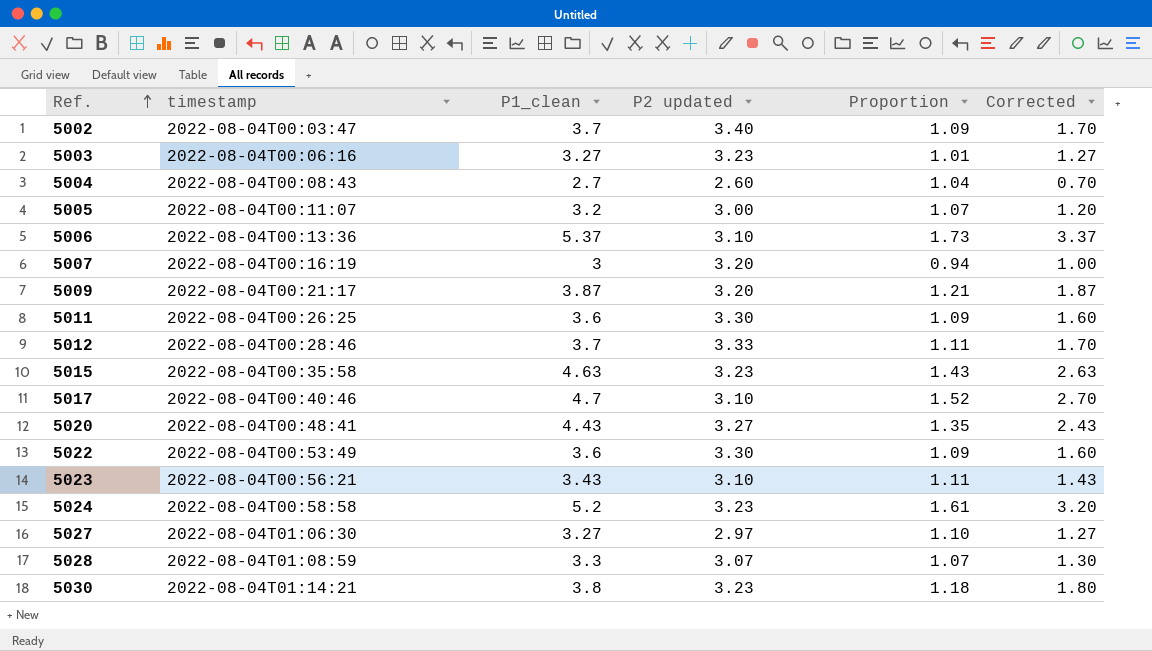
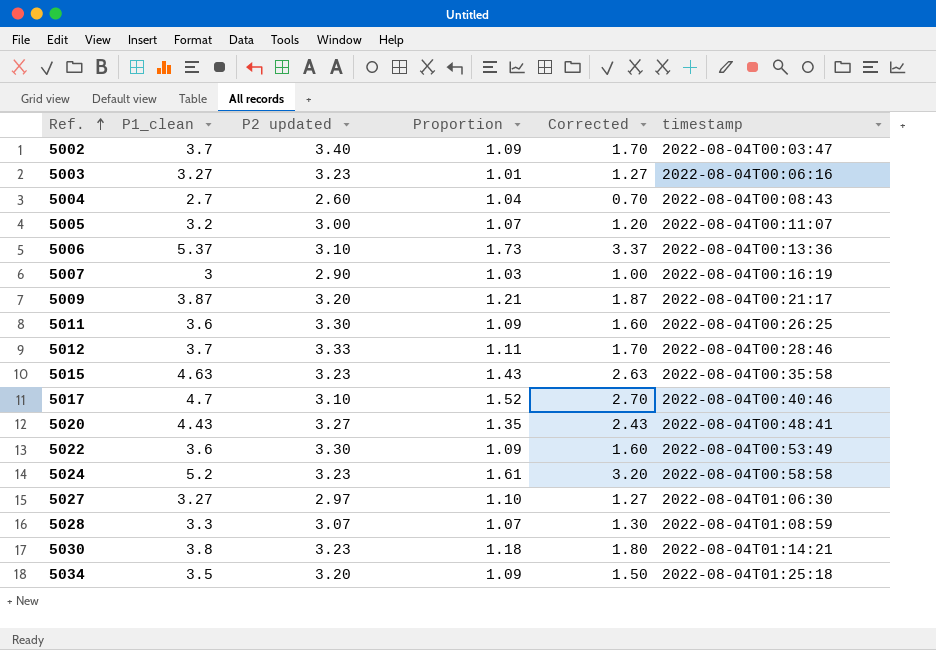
column timestamp | position: 2 -> 6
row 5023: 2022-08-04T00:56:21 | 3.43 | 3.10 | 1.11 | 1.43 -> none
5007 | P2 updated: 3.20 -> 2.90
5007 | Proportion: 0.94 -> 1.03
row 5034: none -> 3.5 | 3.20 | 1.09 | 1.50 | 2022-08-04T01:25:18

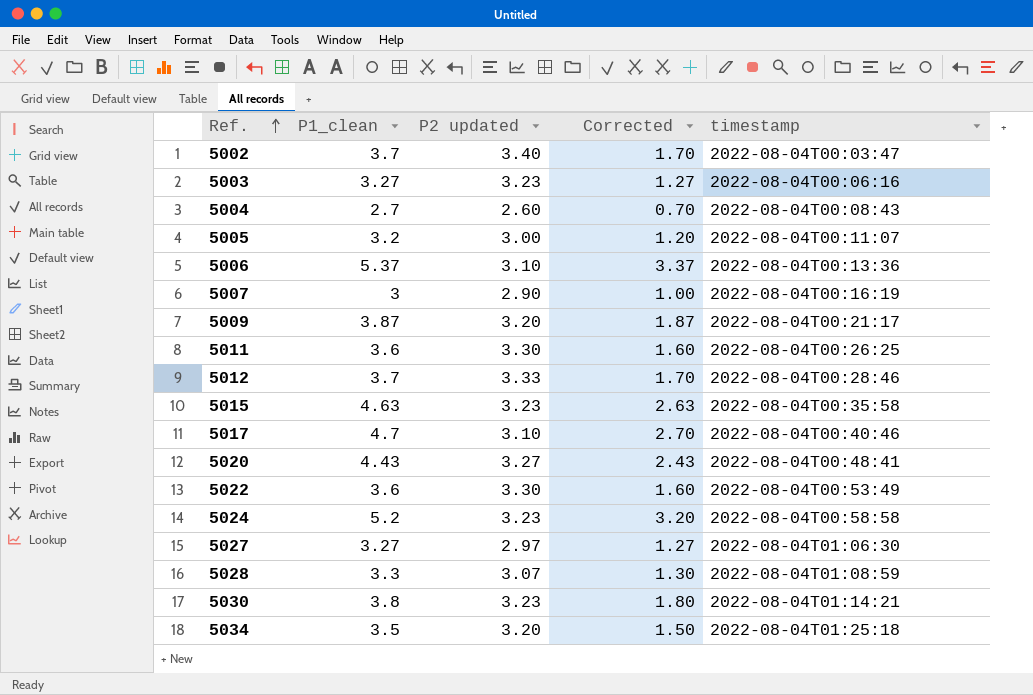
column Proportion | formula: [P1_clean] / [P2 updated] -> none

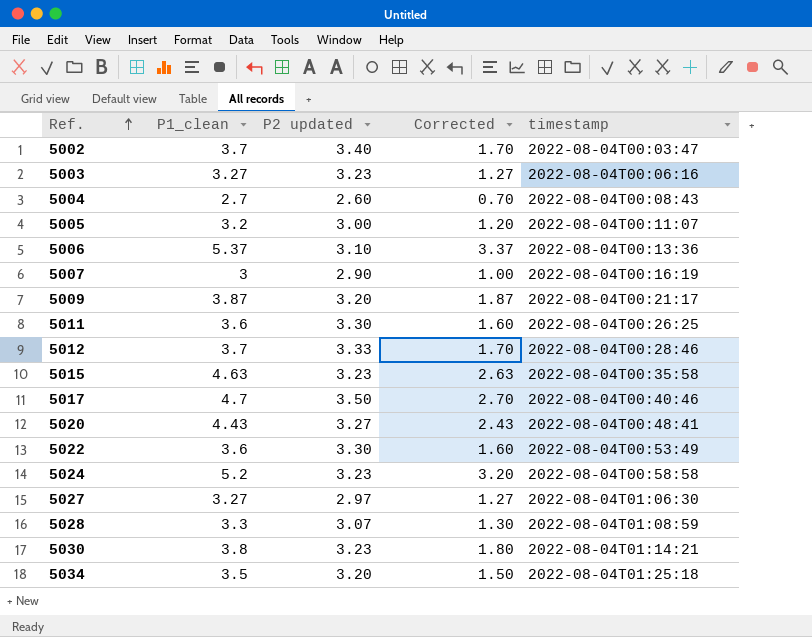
5017 | P2 updated: 3.10 -> 3.50

